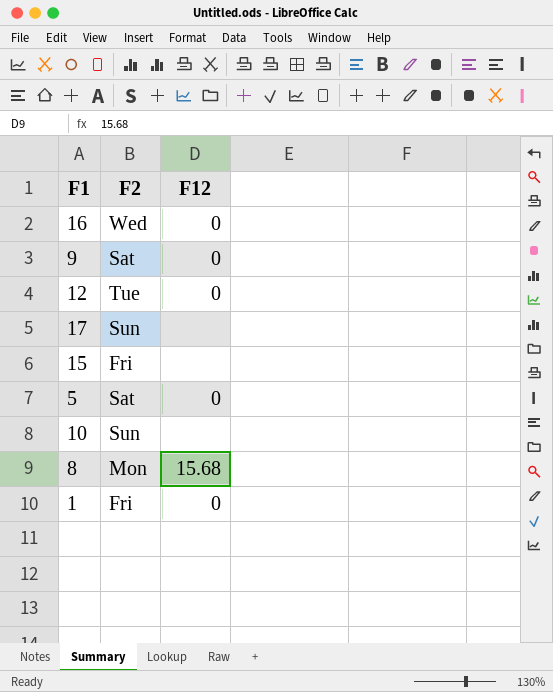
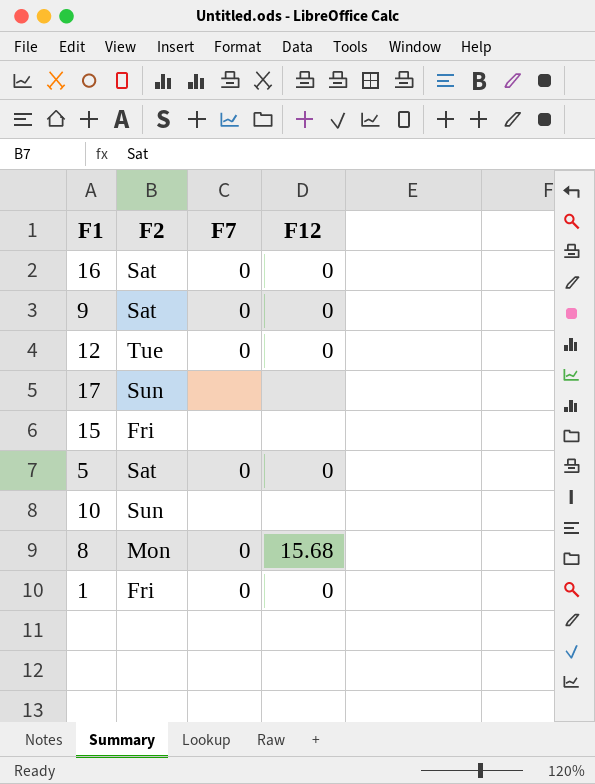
column F7 | position: none -> 3
16 | F2: Wed -> Sat

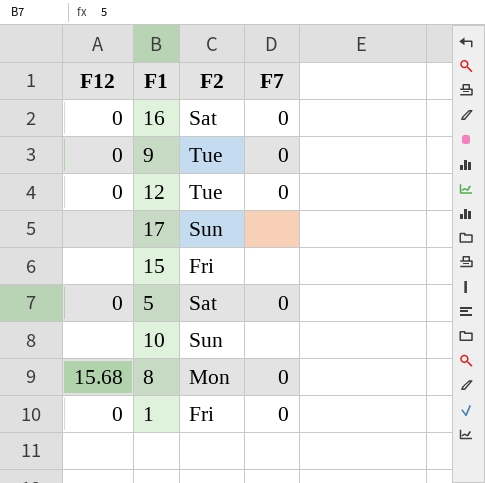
column F12 | position: 4 -> 1
9 | F2: Sat -> Tue

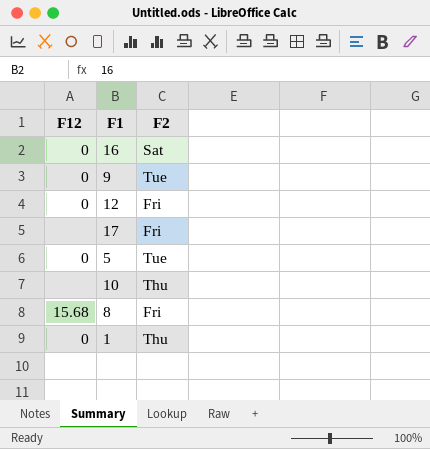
column F7 | position: 4 -> none
row 15: none | Fri | none -> none
12 | F2: Tue -> Fri
17 | F2: Sun -> Fri
5 | F2: Sat -> Tue
10 | F2: Sun -> Thu
8 | F2: Mon -> Fri
1 | F2: Fri -> Thu

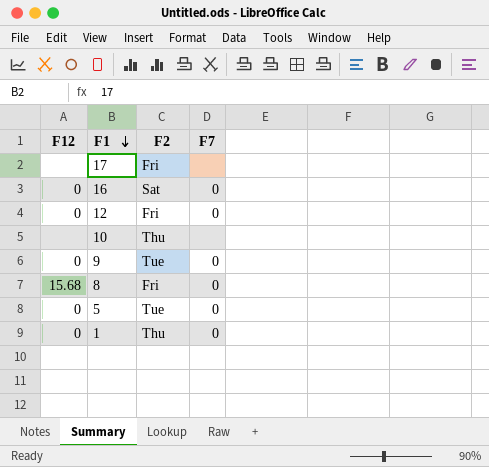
row order: none -> F1 descending
column F7 | position: none -> 4

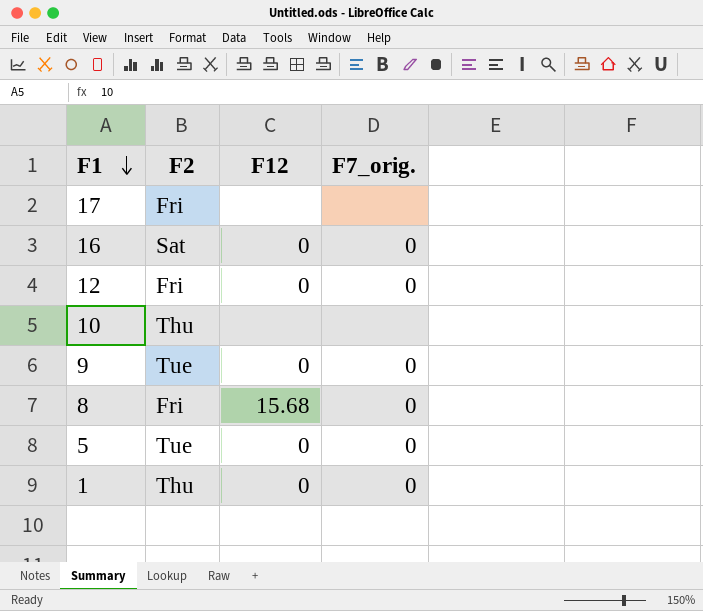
column F12 | position: 1 -> 3
column name: F7 -> F7_orig.

